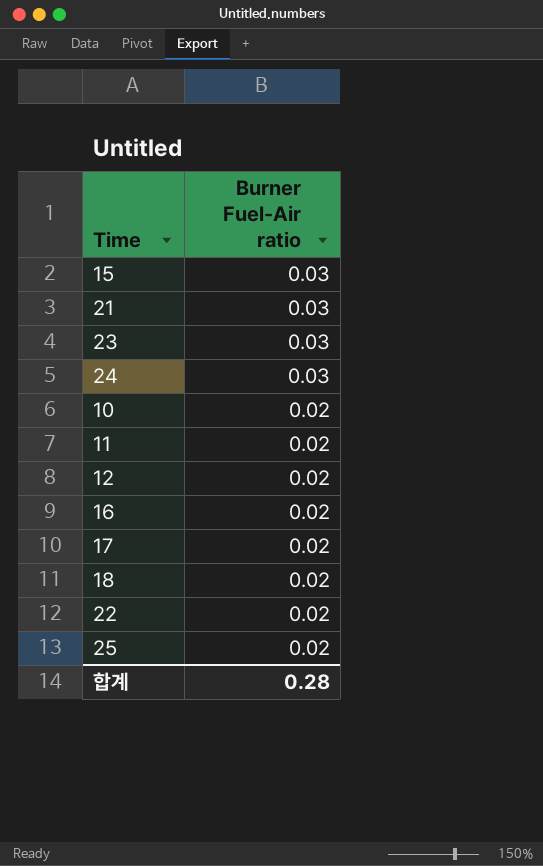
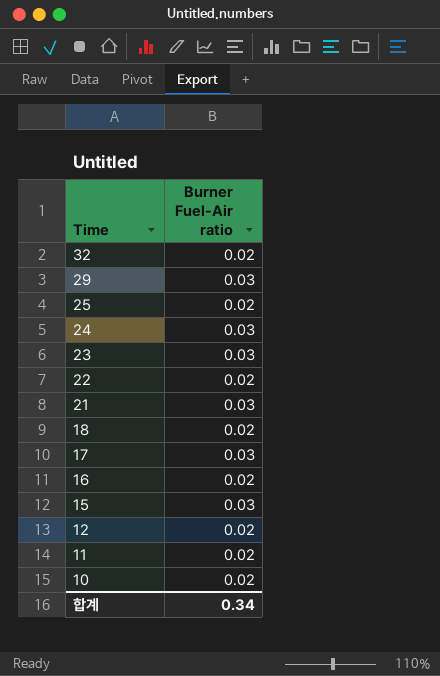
row order: Burner Fuel-Air ratio descending -> Time descending
row 32: none -> 0.02
row 29: none -> 0.03
17 | Burner Fuel-Air ratio: 0.02 -> 0.03
합계 | Burner Fuel-Air ratio: 0.28 -> 0.34

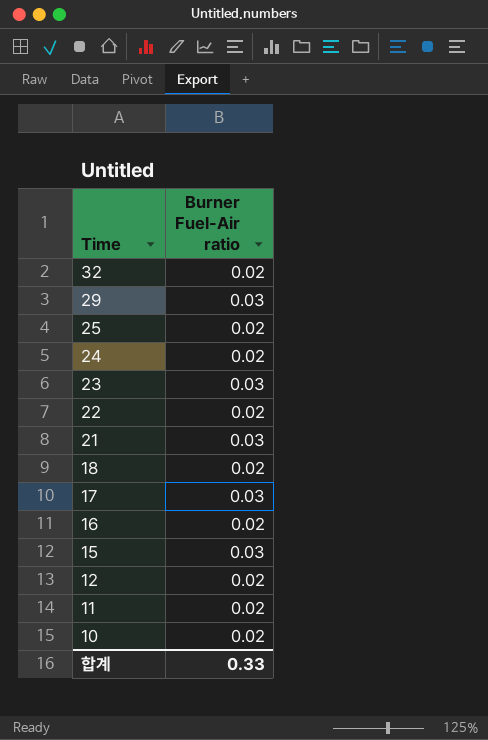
24 | Burner Fuel-Air ratio: 0.03 -> 0.02
합계 | Burner Fuel-Air ratio: 0.34 -> 0.33

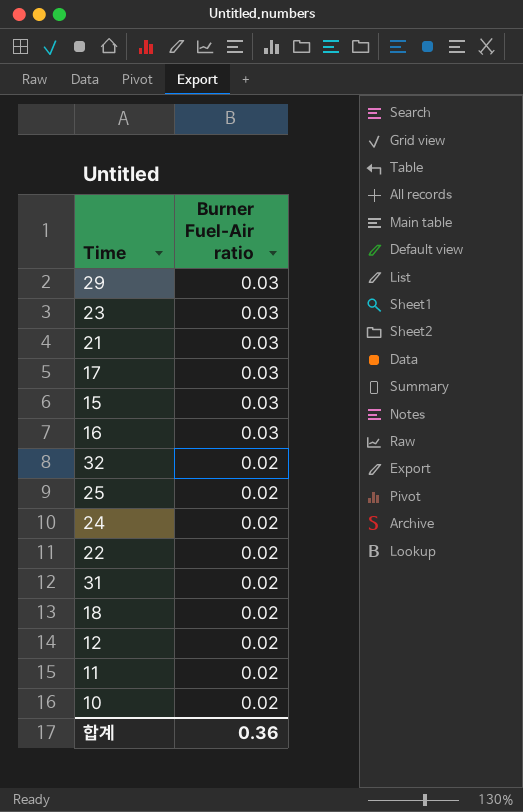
row order: Time descending -> Burner Fuel-Air ratio descending
16 | Burner Fuel-Air ratio: 0.02 -> 0.03
row 31: none -> 0.02
합계 | Burner Fuel-Air ratio: 0.33 -> 0.36

